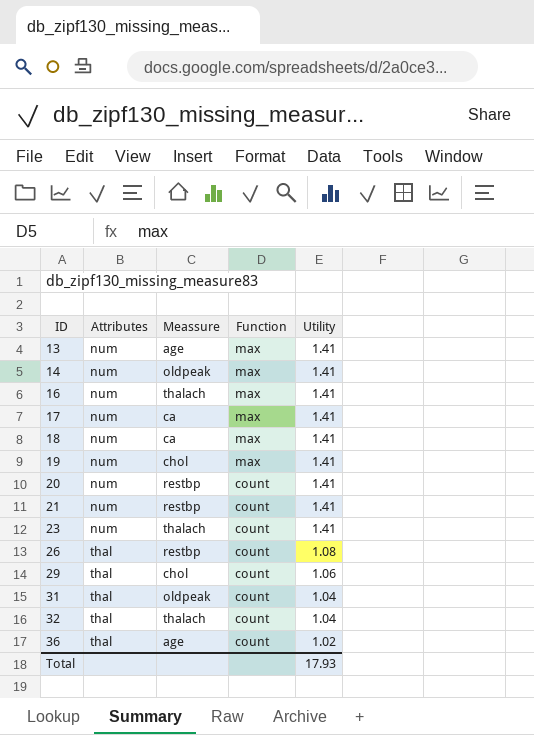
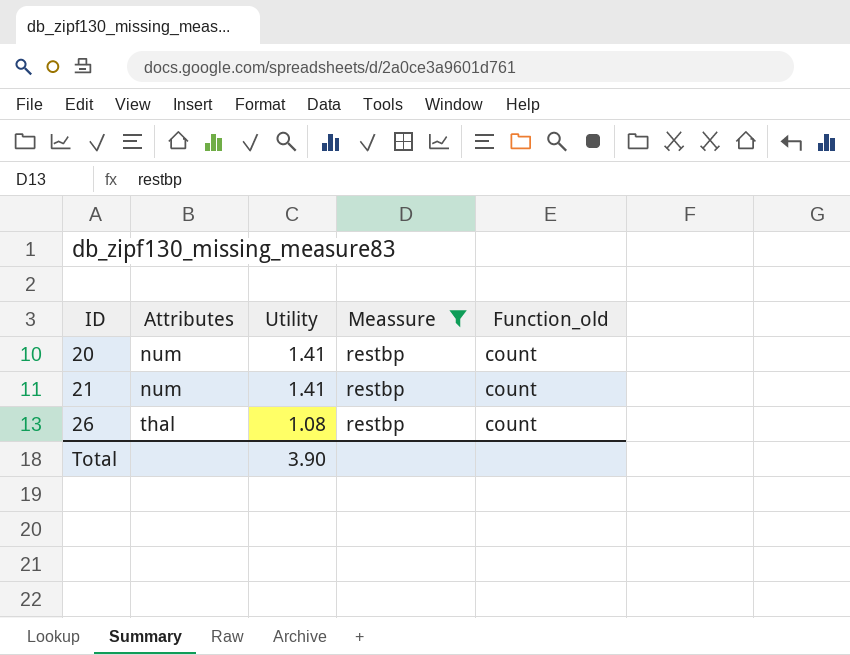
filter: none -> Meassure = restbp
column Utility | position: 5 -> 3
column name: Function -> Function_old
Total | Utility: 17.93 -> 3.90

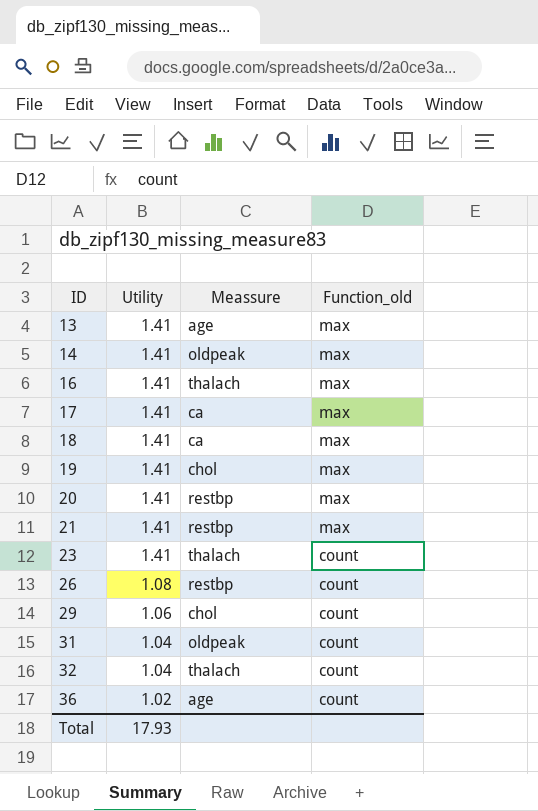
filter: Meassure = restbp -> none
column Attributes | position: 2 -> none
20 | Function_old: count -> max
21 | Function_old: count -> max
Total | Utility: 3.90 -> 17.93

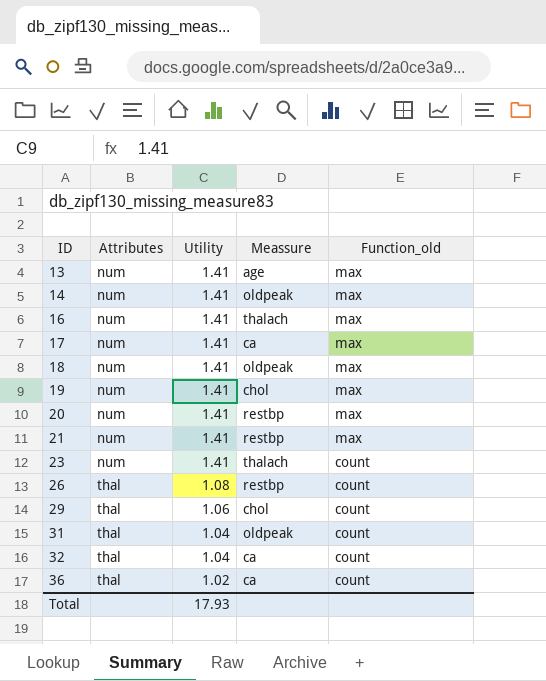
column Attributes | position: none -> 2
18 | Meassure: ca -> oldpeak
32 | Meassure: thalach -> ca
36 | Meassure: age -> ca

